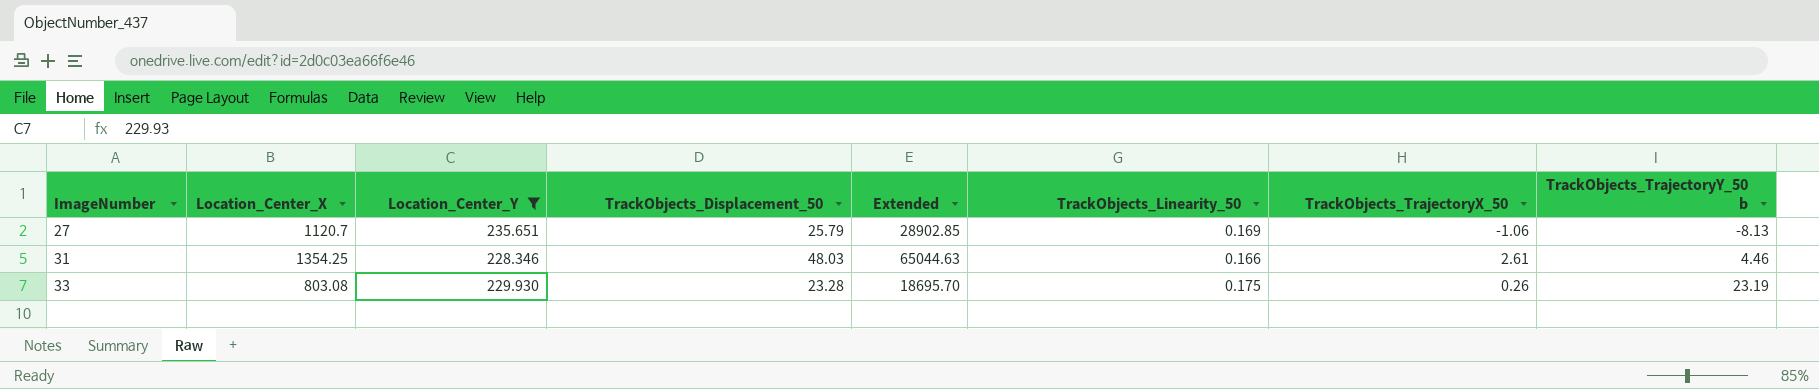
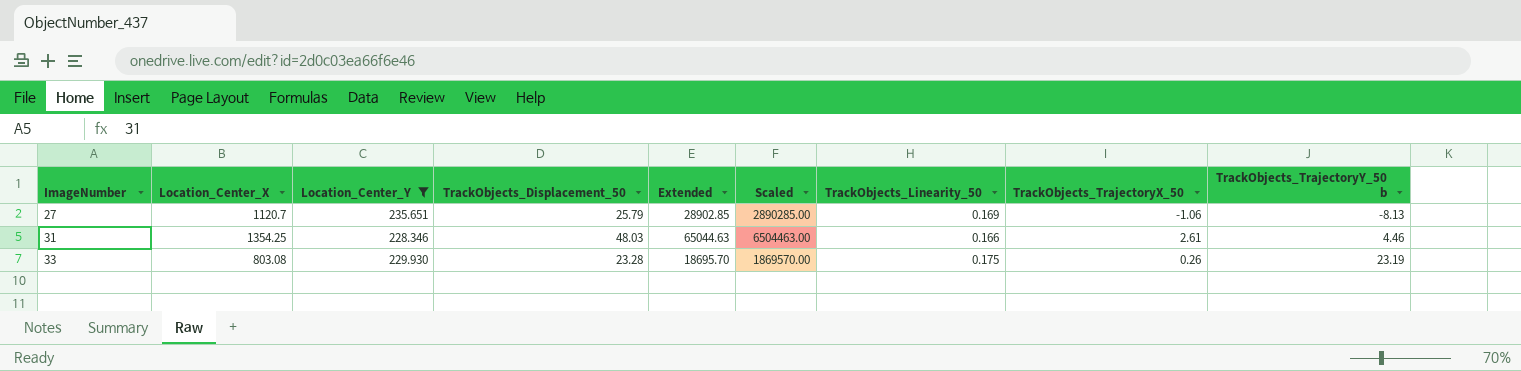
column Scaled | formula: none -> [Extended] * 100

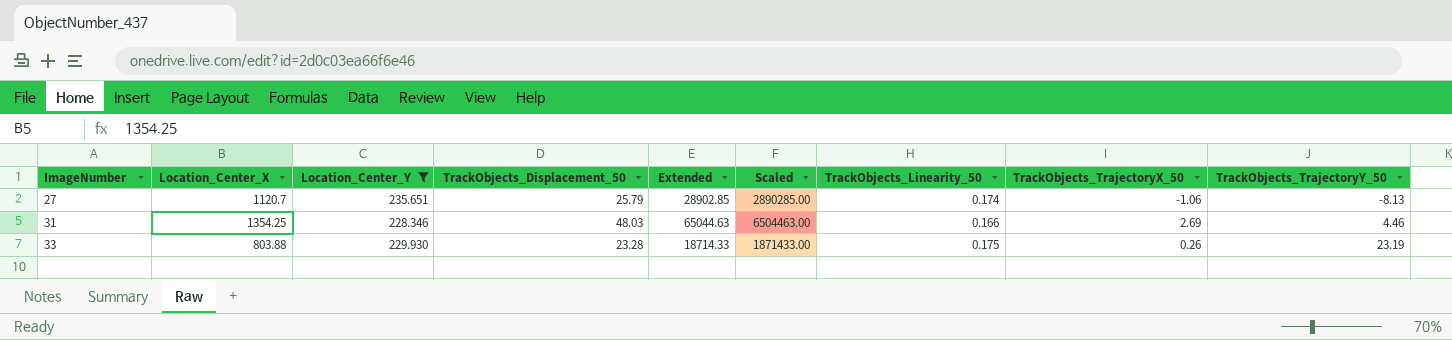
column name: TrackObjects_TrajectoryY_50 b -> TrackObjects_TrajectoryY_50
27 | TrackObjects_Linearity_50: 0.169 -> 0.174
31 | TrackObjects_TrajectoryX_50: 2.61 -> 2.69
33 | Location_Center_X: 803.08 -> 803.88
33 | Extended: 18695.70 -> 18714.33
33 | Scaled: 1869570.00 -> 1871433.00

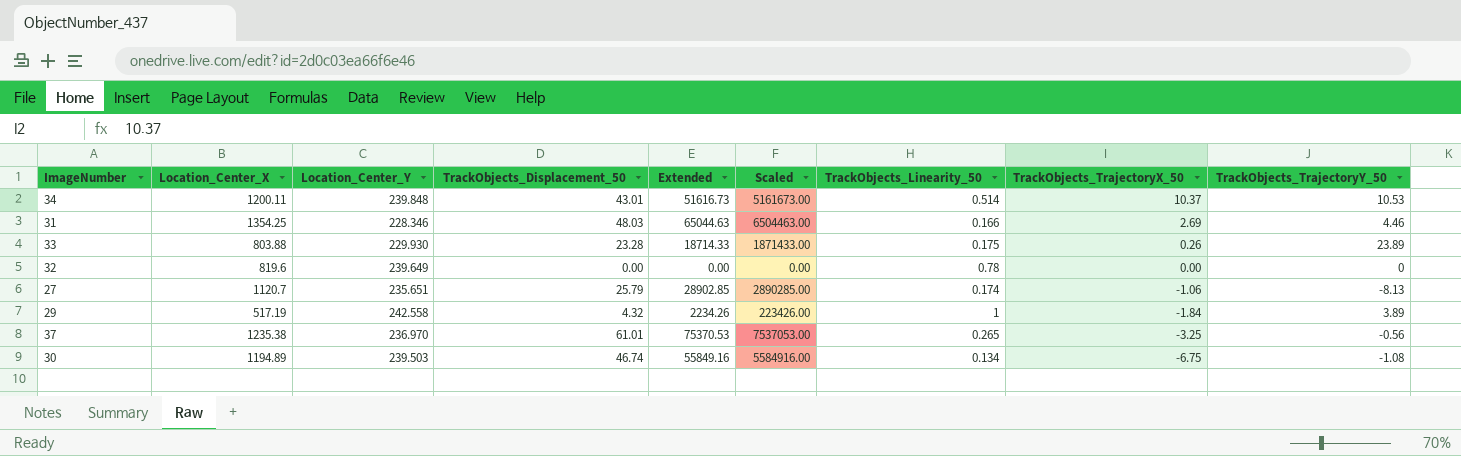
filter: Location_Center_Y <= 235.651 -> none
row order: ImageNumber ascending -> TrackObjects_TrajectoryX_50 descending
33 | TrackObjects_TrajectoryY_50: 23.19 -> 23.89

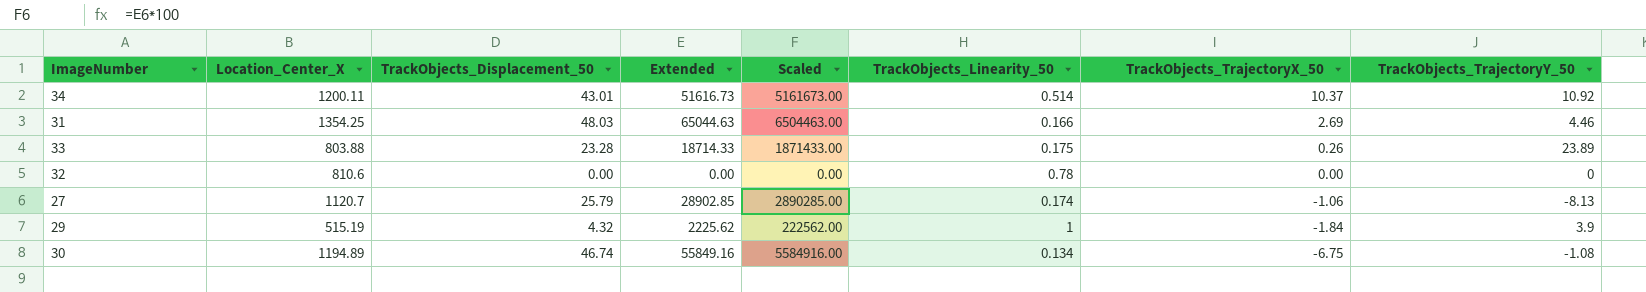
column Location_Center_Y | position: 3 -> none
row 37: 1235.38 | 236.970 | 61.01 | 75370.53 | 7537053.00 | 0.265 | -3.25 | -0.56 -> none
34 | TrackObjects_TrajectoryY_50: 10.53 -> 10.92
32 | Location_Center_X: 819.6 -> 810.6
29 | Location_Center_X: 517.19 -> 515.19
29 | Extended: 2234.26 -> 2225.62
29 | Scaled: 223426.00 -> 222562.00
29 | TrackObjects_TrajectoryY_50: 3.89 -> 3.9

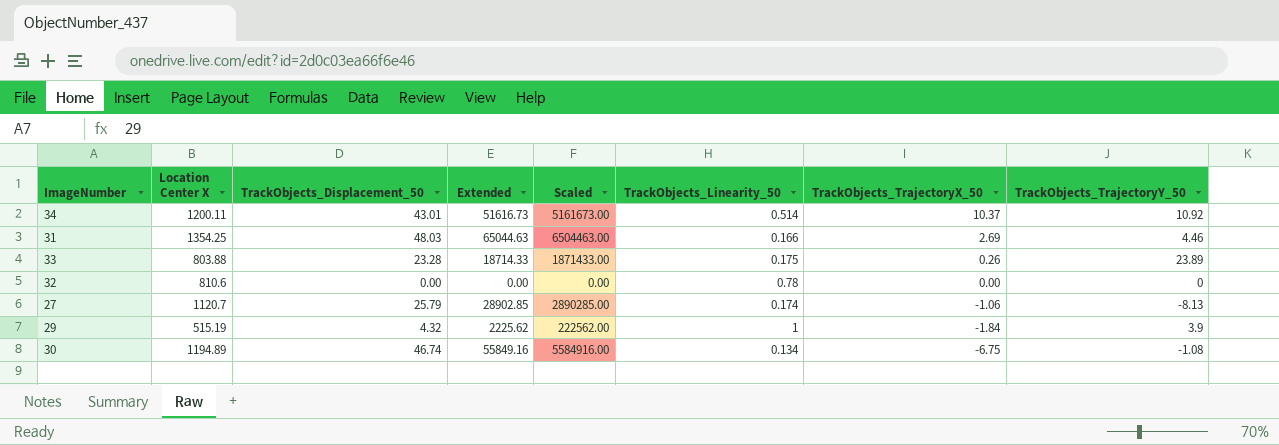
column name: Location_Center_X -> Location Center X

